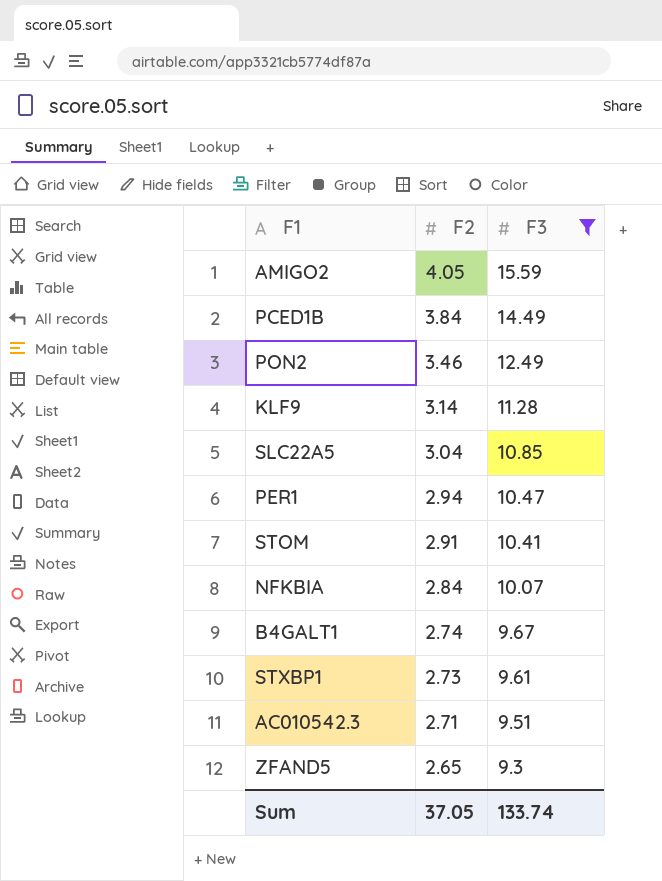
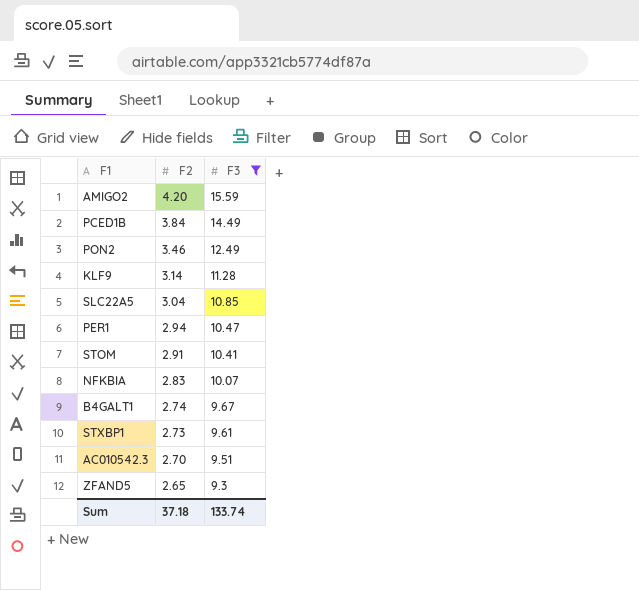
AMIGO2 | F2: 4.05 -> 4.20
NFKBIA | F2: 2.84 -> 2.83
AC010542.3 | F2: 2.71 -> 2.70
Sum | F2: 37.05 -> 37.18

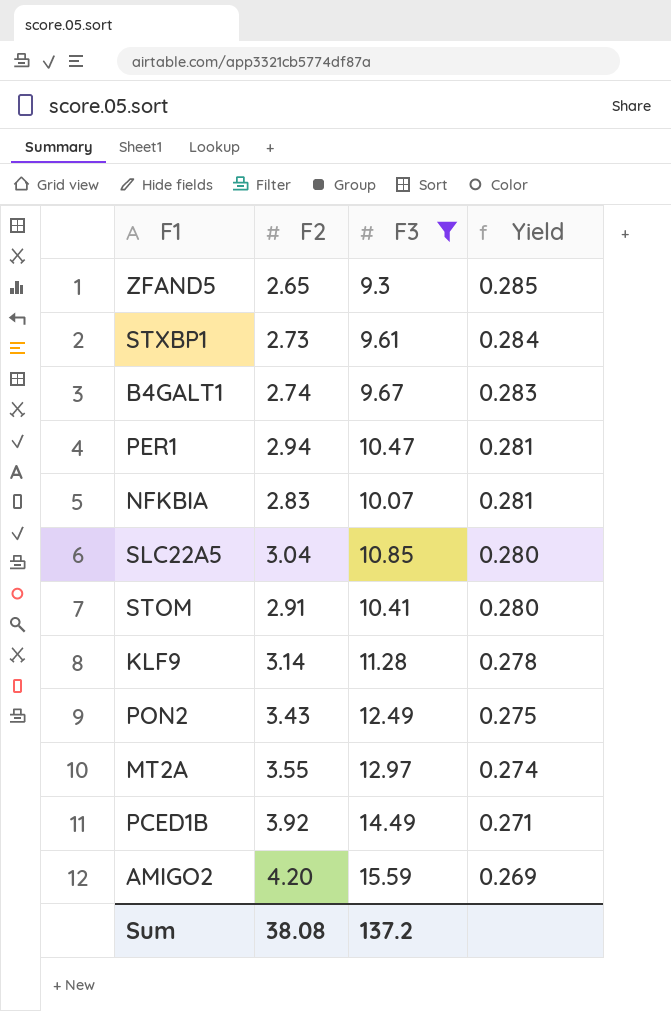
row order: F2 descending -> Yield descending
column Yield | formula: none -> [F2] / [F3]
row AC010542.3: 2.70 | 9.51 -> none
PON2 | F2: 3.46 -> 3.43
row MT2A: none -> 3.55 | 12.97 | 0.274
PCED1B | F2: 3.84 -> 3.92
Sum | F2: 37.18 -> 38.08
Sum | F3: 133.74 -> 137.2

